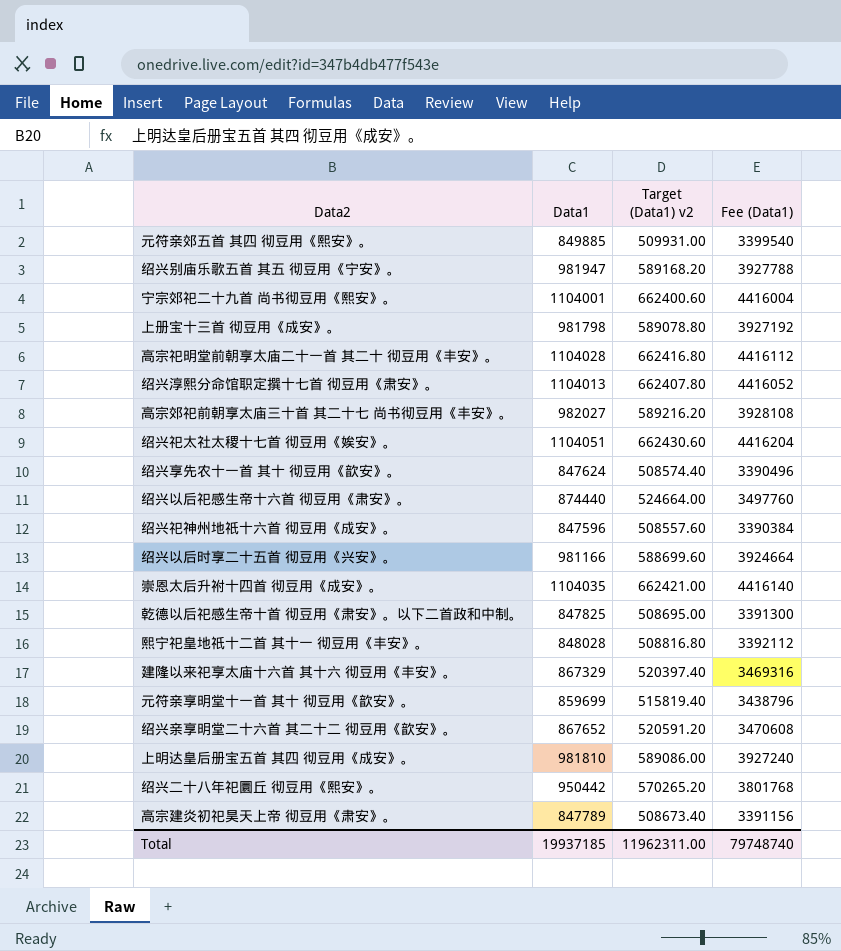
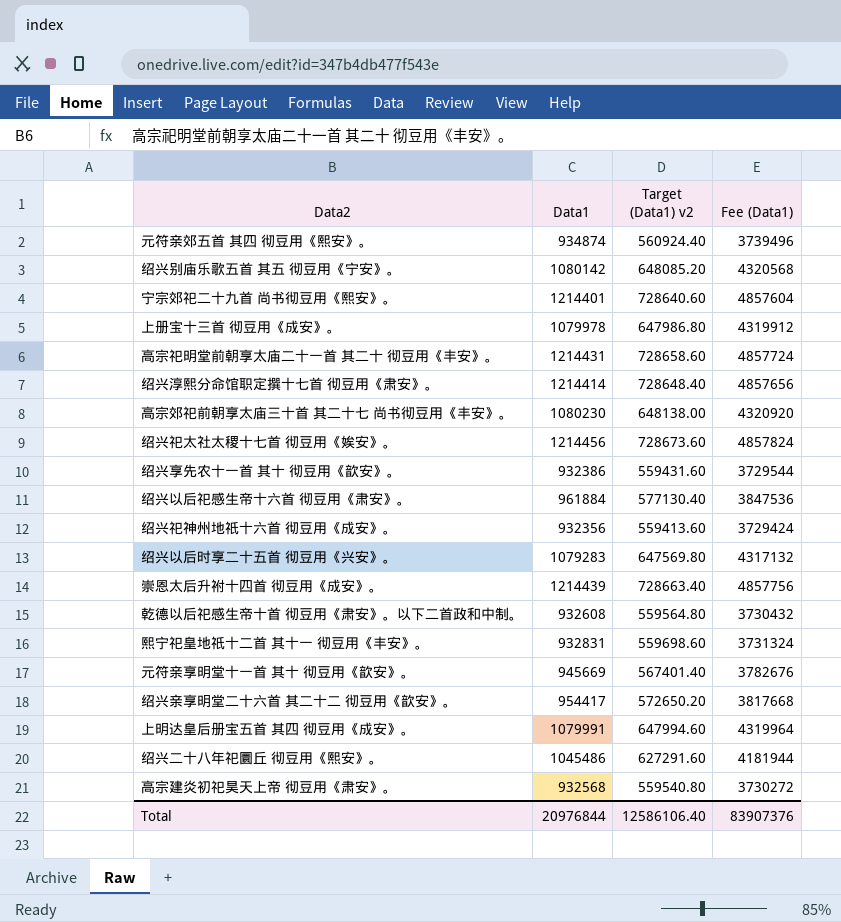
row 建隆以来祀享太庙十六首 其十六 彻豆用《丰安》。: 867329 | 520397.40 | 3469316 -> none
元符亲郊五首 其四 彻豆用《熙安》。 | Data1: 849885 -> 934874
元符亲郊五首 其四 彻豆用《熙安》。 | Target (Data1) v2: 509931.00 -> 560924.40
元符亲郊五首 其四 彻豆用《熙安》。 | Fee (Data1): 3399540 -> 3739496
绍兴别庙乐歌五首 其五 彻豆用《宁安》。 | Data1: 981947 -> 1080142
绍兴别庙乐歌五首 其五 彻豆用《宁安》。 | Target (Data1) v2: 589168.20 -> 648085.20
绍兴别庙乐歌五首 其五 彻豆用《宁安》。 | Fee (Data1): 3927788 -> 4320568
宁宗郊祀二十九首 尚书彻豆用《熙安》。 | Data1: 1104001 -> 1214401
宁宗郊祀二十九首 尚书彻豆用《熙安》。 | Target (Data1) v2: 662400.60 -> 728640.60
宁宗郊祀二十九首 尚书彻豆用《熙安》。 | Fee (Data1): 4416004 -> 4857604
上册宝十三首 彻豆用《成安》。 | Data1: 981798 -> 1079978
上册宝十三首 彻豆用《成安》。 | Target (Data1) v2: 589078.80 -> 647986.80
上册宝十三首 彻豆用《成安》。 | Fee (Data1): 3927192 -> 4319912
高宗祀明堂前朝享太庙二十一首 其二十 彻豆用《丰安》。 | Data1: 1104028 -> 1214431
高宗祀明堂前朝享太庙二十一首 其二十 彻豆用《丰安》。 | Target (Data1) v2: 662416.80 -> 728658.60
高宗祀明堂前朝享太庙二十一首 其二十 彻豆用《丰安》。 | Fee (Data1): 4416112 -> 4857724
绍兴淳熙分命馆职定撰十七首 彻豆用《肃安》。 | Data1: 1104013 -> 1214414
绍兴淳熙分命馆职定撰十七首 彻豆用《肃安》。 | Target (Data1) v2: 662407.80 -> 728648.40
绍兴淳熙分命馆职定撰十七首 彻豆用《肃安》。 | Fee (Data1): 4416052 -> 4857656
高宗郊祀前朝享太庙三十首 其二十七 尚书彻豆用《丰安》。 | Data1: 982027 -> 1080230
高宗郊祀前朝享太庙三十首 其二十七 尚书彻豆用《丰安》。 | Target (Data1) v2: 589216.20 -> 648138.00
高宗郊祀前朝享太庙三十首 其二十七 尚书彻豆用《丰安》。 | Fee (Data1): 3928108 -> 4320920
绍兴祀太社太稷十七首 彻豆用《娭安》。 | Data1: 1104051 -> 1214456
绍兴祀太社太稷十七首 彻豆用《娭安》。 | Target (Data1) v2: 662430.60 -> 728673.60
绍兴祀太社太稷十七首 彻豆用《娭安》。 | Fee (Data1): 4416204 -> 4857824
绍兴享先农十一首 其十 彻豆用《歆安》。 | Data1: 847624 -> 932386
绍兴享先农十一首 其十 彻豆用《歆安》。 | Target (Data1) v2: 508574.40 -> 559431.60
绍兴享先农十一首 其十 彻豆用《歆安》。 | Fee (Data1): 3390496 -> 3729544
绍兴以后祀感生帝十六首 彻豆用《肃安》。 | Data1: 874440 -> 961884
绍兴以后祀感生帝十六首 彻豆用《肃安》。 | Target (Data1) v2: 524664.00 -> 577130.40
绍兴以后祀感生帝十六首 彻豆用《肃安》。 | Fee (Data1): 3497760 -> 3847536
绍兴祀神州地祇十六首 彻豆用《成安》。 | Data1: 847596 -> 932356
绍兴祀神州地祇十六首 彻豆用《成安》。 | Target (Data1) v2: 508557.60 -> 559413.60
绍兴祀神州地祇十六首 彻豆用《成安》。 | Fee (Data1): 3390384 -> 3729424
绍兴以后时享二十五首 彻豆用《兴安》。 | Data1: 981166 -> 1079283
绍兴以后时享二十五首 彻豆用《兴安》。 | Target (Data1) v2: 588699.60 -> 647569.80
绍兴以后时享二十五首 彻豆用《兴安》。 | Fee (Data1): 3924664 -> 4317132
崇恩太后升祔十四首 彻豆用《成安》。 | Data1: 1104035 -> 1214439
崇恩太后升祔十四首 彻豆用《成安》。 | Target (Data1) v2: 662421.00 -> 728663.40
崇恩太后升祔十四首 彻豆用《成安》。 | Fee (Data1): 4416140 -> 4857756
乾德以后祀感生帝十首 彻豆用《肃安》。以下二首政和中制。 | Data1: 847825 -> 932608
乾德以后祀感生帝十首 彻豆用《肃安》。以下二首政和中制。 | Target (Data1) v2: 508695.00 -> 559564.80
乾德以后祀感生帝十首 彻豆用《肃安》。以下二首政和中制。 | Fee (Data1): 3391300 -> 3730432
熙宁祀皇地祇十二首 其十一 彻豆用《丰安》。 | Data1: 848028 -> 932831
熙宁祀皇地祇十二首 其十一 彻豆用《丰安》。 | Target (Data1) v2: 508816.80 -> 559698.60
熙宁祀皇地祇十二首 其十一 彻豆用《丰安》。 | Fee (Data1): 3392112 -> 3731324
元符亲享明堂十一首 其十 彻豆用《歆安》。 | Data1: 859699 -> 945669
元符亲享明堂十一首 其十 彻豆用《歆安》。 | Target (Data1) v2: 515819.40 -> 567401.40
元符亲享明堂十一首 其十 彻豆用《歆安》。 | Fee (Data1): 3438796 -> 3782676
绍兴亲享明堂二十六首 其二十二 彻豆用《歆安》。 | Data1: 867652 -> 954417
绍兴亲享明堂二十六首 其二十二 彻豆用《歆安》。 | Target (Data1) v2: 520591.20 -> 572650.20
绍兴亲享明堂二十六首 其二十二 彻豆用《歆安》。 | Fee (Data1): 3470608 -> 3817668
上明达皇后册宝五首 其四 彻豆用《成安》。 | Data1: 981810 -> 1079991
上明达皇后册宝五首 其四 彻豆用《成安》。 | Target (Data1) v2: 589086.00 -> 647994.60
上明达皇后册宝五首 其四 彻豆用《成安》。 | Fee (Data1): 3927240 -> 4319964
绍兴二十八年祀圜丘 彻豆用《熙安》。 | Data1: 950442 -> 1045486
绍兴二十八年祀圜丘 彻豆用《熙安》。 | Target (Data1) v2: 570265.20 -> 627291.60
绍兴二十八年祀圜丘 彻豆用《熙安》。 | Fee (Data1): 3801768 -> 4181944
高宗建炎初祀昊天上帝 彻豆用《肃安》。 | Data1: 847789 -> 932568
高宗建炎初祀昊天上帝 彻豆用《肃安》。 | Target (Data1) v2: 508673.40 -> 559540.80
高宗建炎初祀昊天上帝 彻豆用《肃安》。 | Fee (Data1): 3391156 -> 3730272
Total | Data1: 19937185 -> 20976844
Total | Target (Data1) v2: 11962311.00 -> 12586106.40
Total | Fee (Data1): 79748740 -> 83907376

